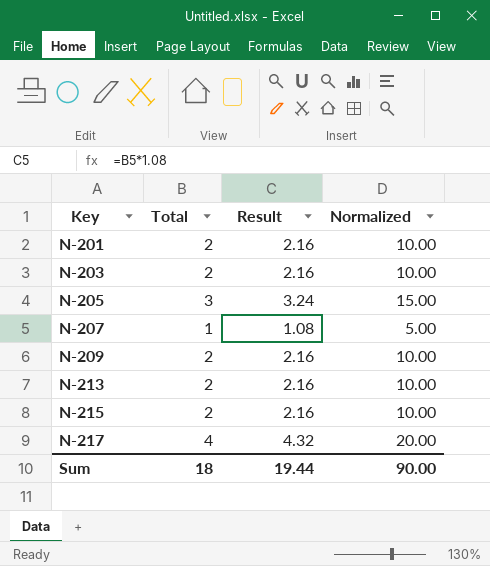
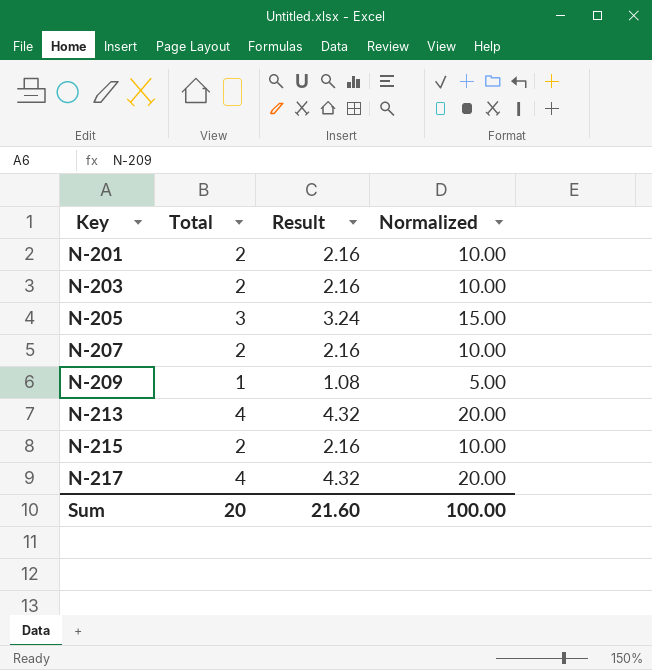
N-207 | Total: 1 -> 2
N-207 | Result: 1.08 -> 2.16
N-207 | Normalized: 5.00 -> 10.00
N-209 | Total: 2 -> 1
N-209 | Result: 2.16 -> 1.08
N-209 | Normalized: 10.00 -> 5.00
N-213 | Total: 2 -> 4
N-213 | Result: 2.16 -> 4.32
N-213 | Normalized: 10.00 -> 20.00
Sum | Total: 18 -> 20
Sum | Result: 19.44 -> 21.60
Sum | Normalized: 90.00 -> 100.00

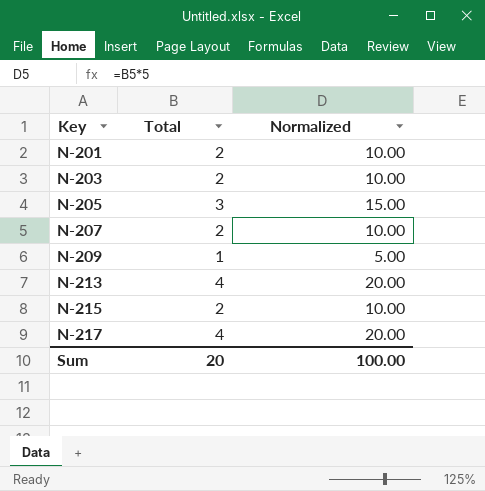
column Result | formula: [Total] * 1.08 -> none

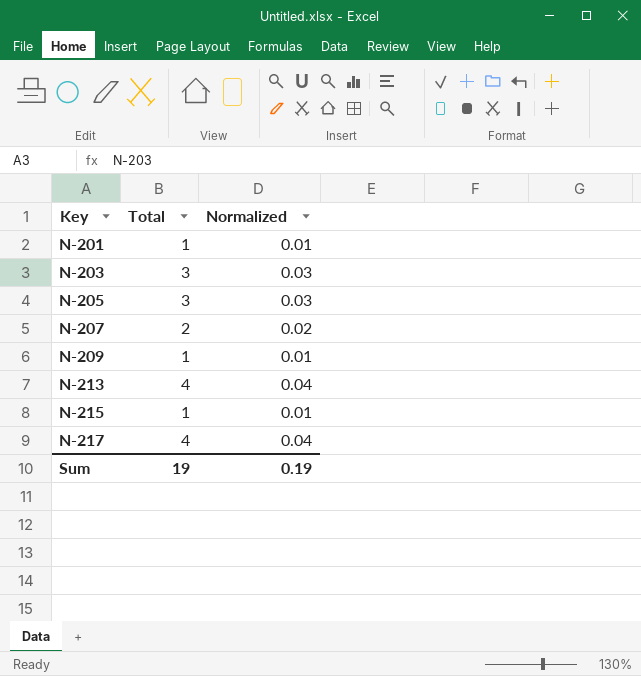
column Normalized | formula: [Total] * 5 -> [Total] * 0.01
N-201 | Total: 2 -> 1
N-203 | Total: 2 -> 3
N-215 | Total: 2 -> 1
Sum | Total: 20 -> 19
Sum | Normalized: 100.00 -> 0.19

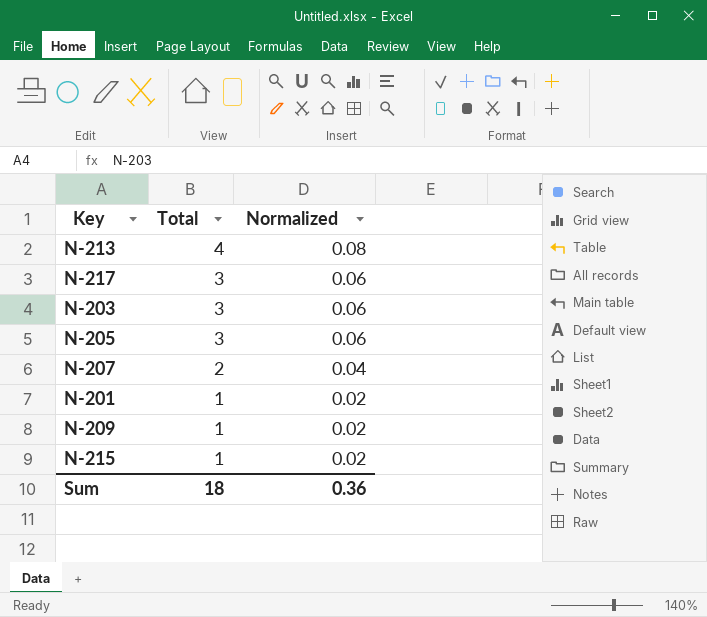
row order: Key ascending -> Total descending
column Normalized | formula: [Total] * 0.01 -> [Total] * 0.02
N-217 | Total: 4 -> 3
Sum | Total: 19 -> 18
Sum | Normalized: 0.19 -> 0.36

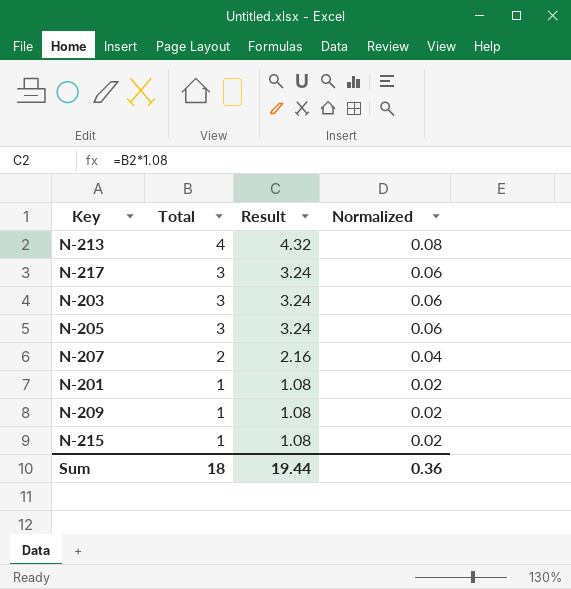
column Result | formula: none -> [Total] * 1.08

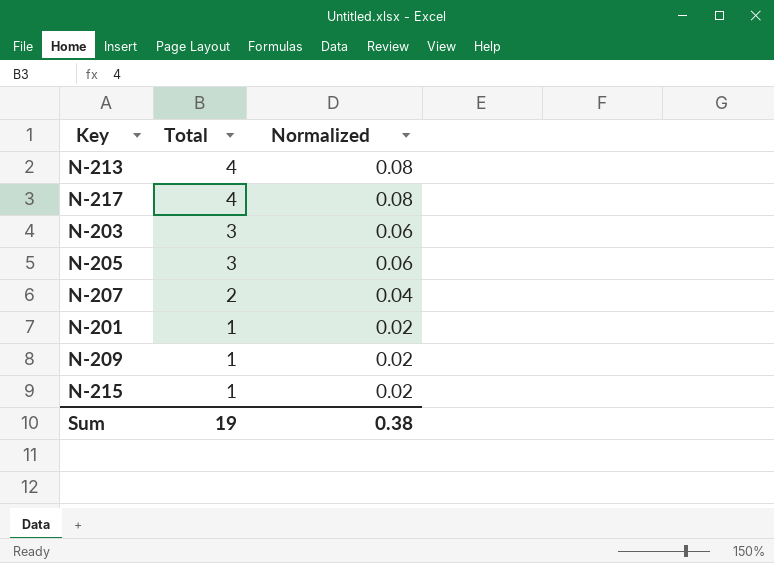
column Result | formula: [Total] * 1.08 -> none
N-217 | Total: 3 -> 4
N-217 | Normalized: 0.06 -> 0.08
Sum | Total: 18 -> 19
Sum | Normalized: 0.36 -> 0.38

